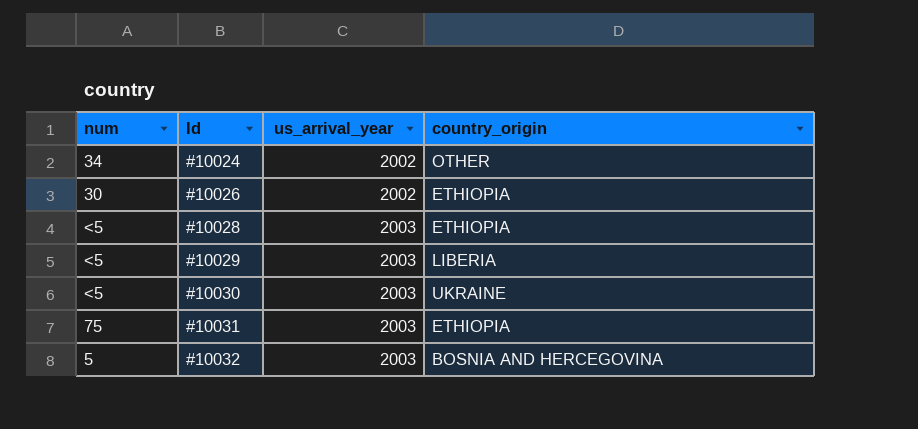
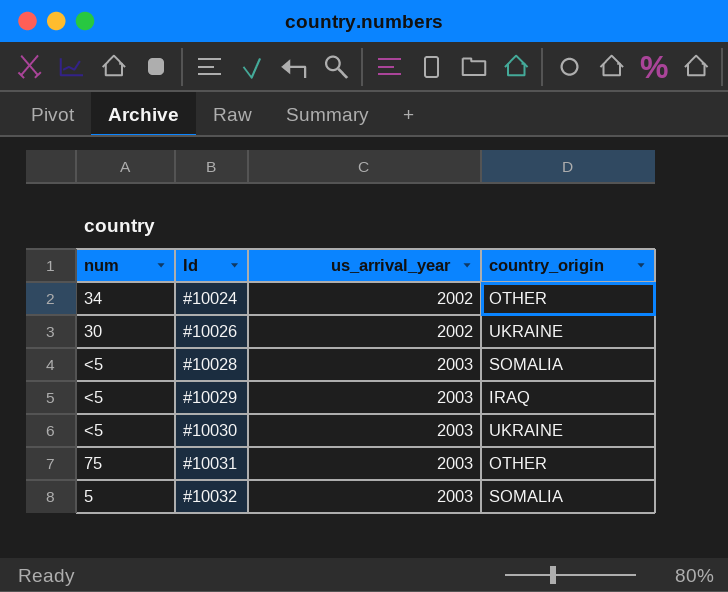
#10026 | country_origin: ETHIOPIA -> UKRAINE
#10028 | country_origin: ETHIOPIA -> SOMALIA
#10029 | country_origin: LIBERIA -> IRAQ
#10031 | country_origin: ETHIOPIA -> OTHER
#10032 | country_origin: BOSNIA AND HERCEGOVINA -> SOMALIA

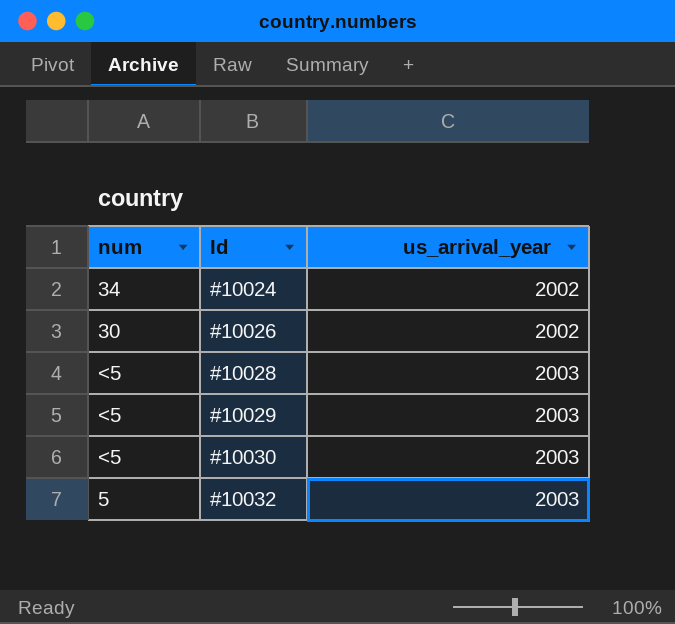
column country_origin | position: 4 -> none
row #10031: 75 | 2003 | OTHER -> none

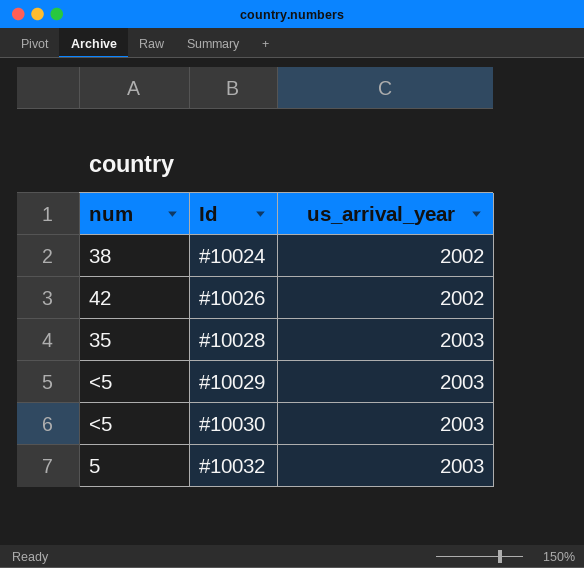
#10024 | num: 34 -> 38
#10026 | num: 30 -> 42
#10028 | num: <5 -> 35

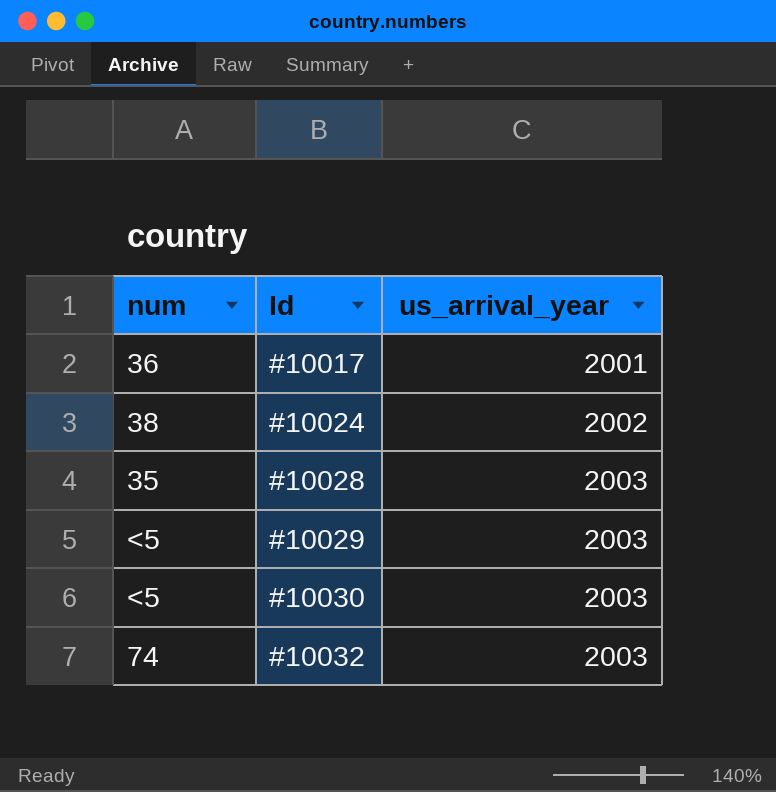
row #10026: 42 | 2002 -> none
row #10017: none -> 36 | 2001
#10032 | num: 5 -> 74

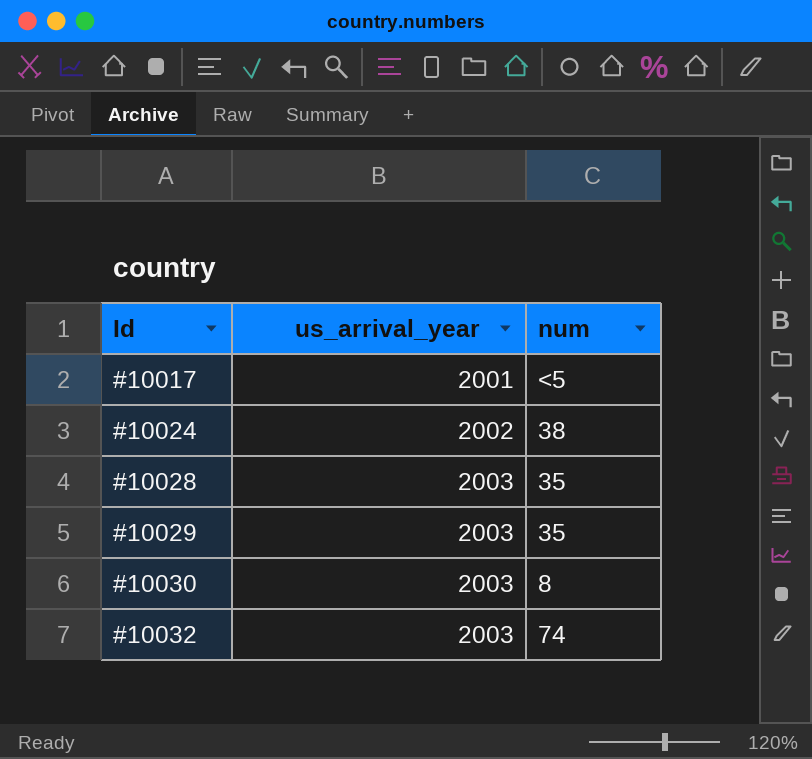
column num | position: 1 -> 3
#10017 | num: 36 -> <5
#10029 | num: <5 -> 35
#10030 | num: <5 -> 8

